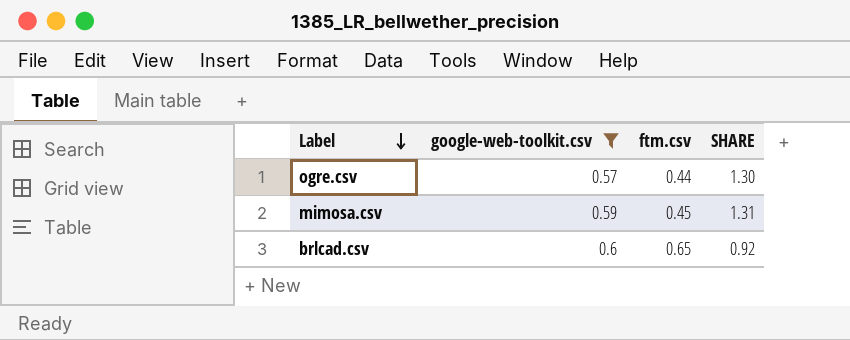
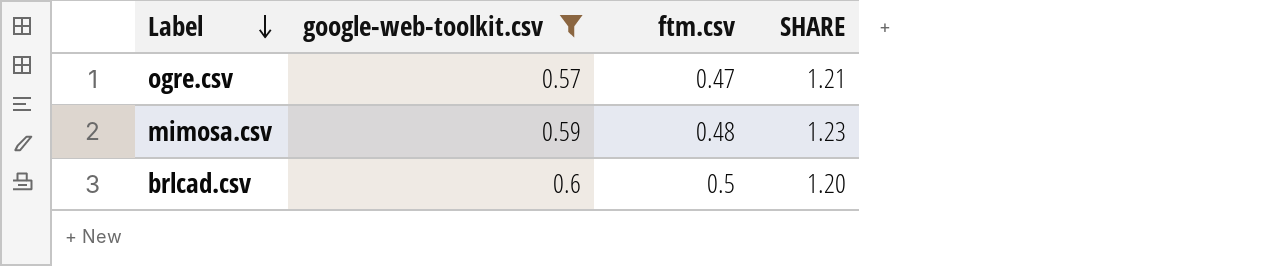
ogre.csv | ftm.csv: 0.44 -> 0.47
ogre.csv | SHARE: 1.30 -> 1.21
mimosa.csv | ftm.csv: 0.45 -> 0.48
mimosa.csv | SHARE: 1.31 -> 1.23
brlcad.csv | ftm.csv: 0.65 -> 0.5
brlcad.csv | SHARE: 0.92 -> 1.20

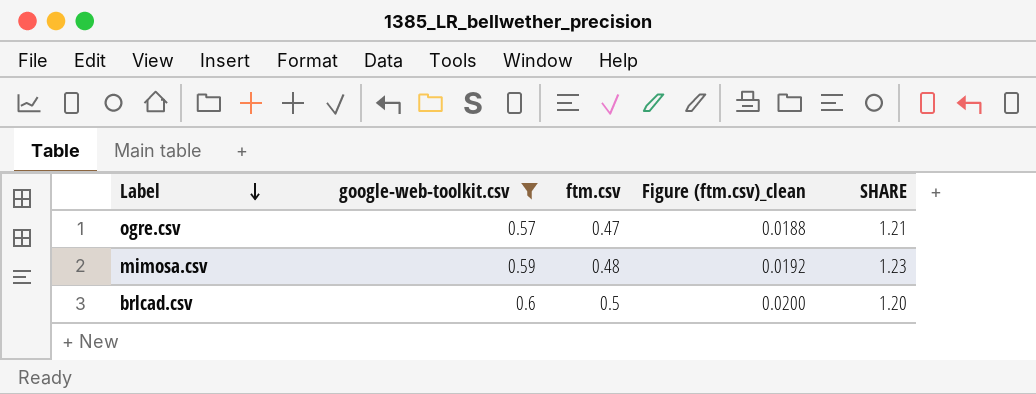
column Figure (ftm.csv)_clean | formula: none -> [ftm.csv] * 0.04

